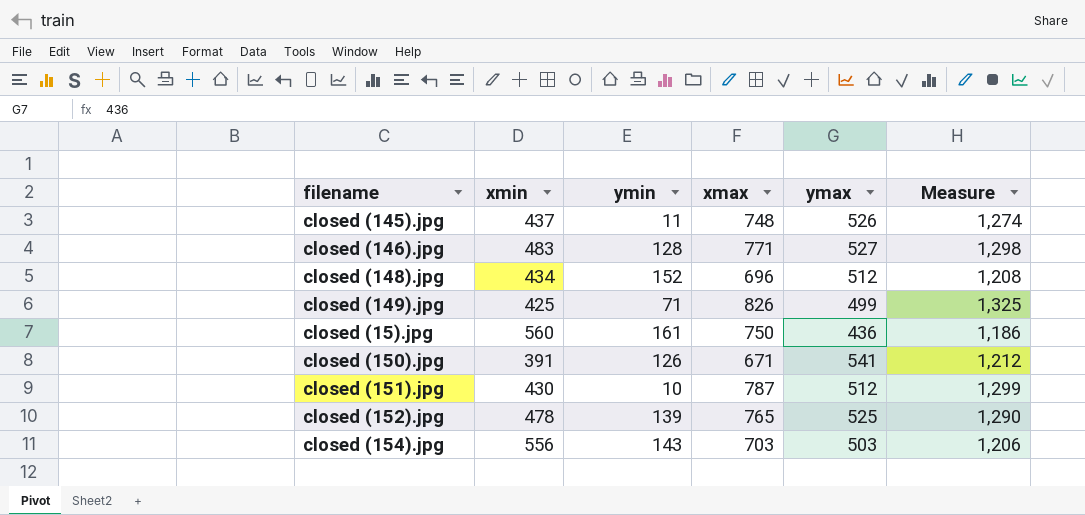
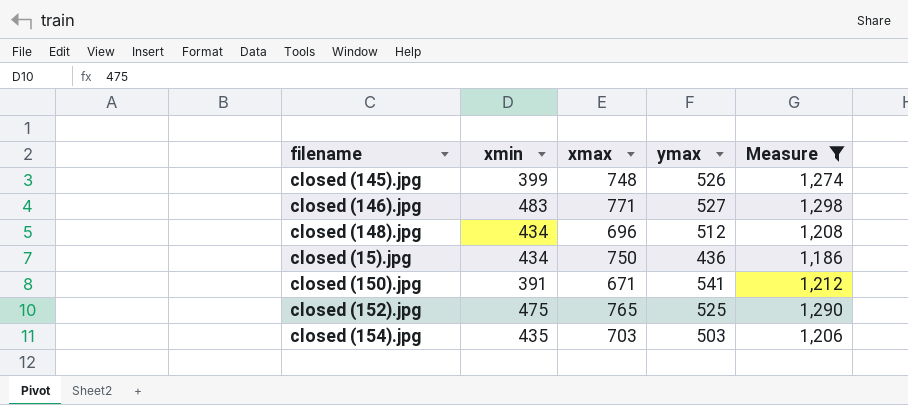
filter: none -> Measure <= 1,298
column ymin | position: 3 -> none
closed (145).jpg | xmin: 437 -> 399
closed (15).jpg | xmin: 560 -> 434
closed (152).jpg | xmin: 478 -> 475
closed (154).jpg | xmin: 556 -> 435

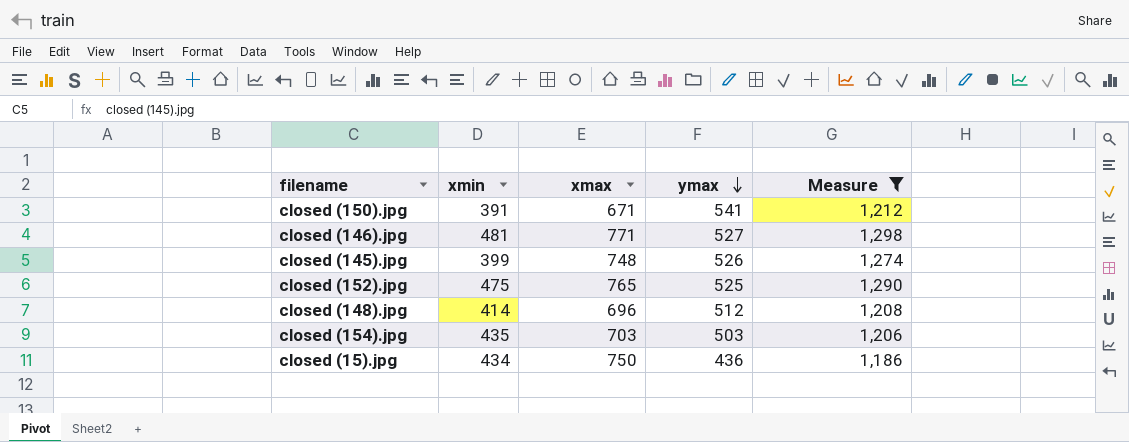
row order: none -> ymax descending
closed (146).jpg | xmin: 483 -> 481
closed (148).jpg | xmin: 434 -> 414

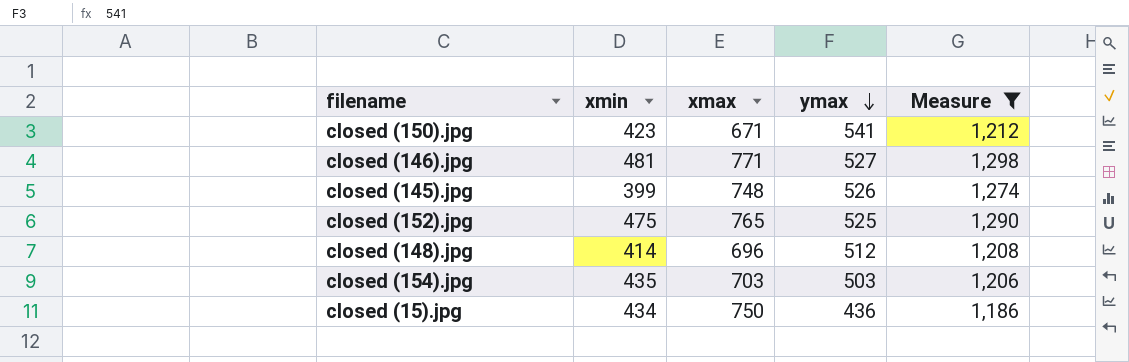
closed (150).jpg | xmin: 391 -> 423

